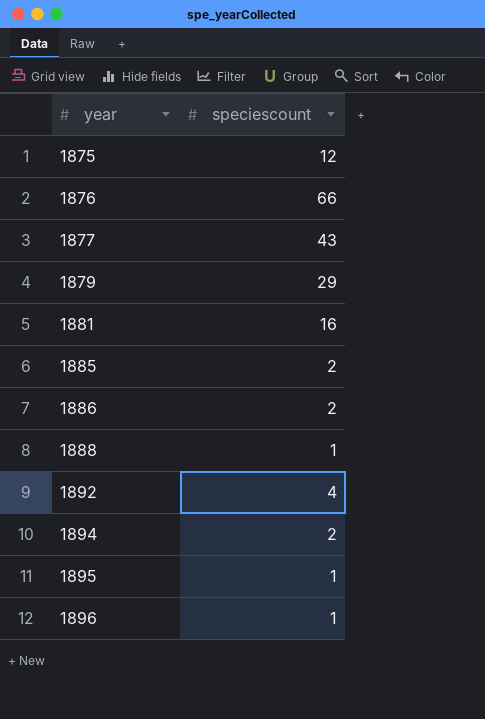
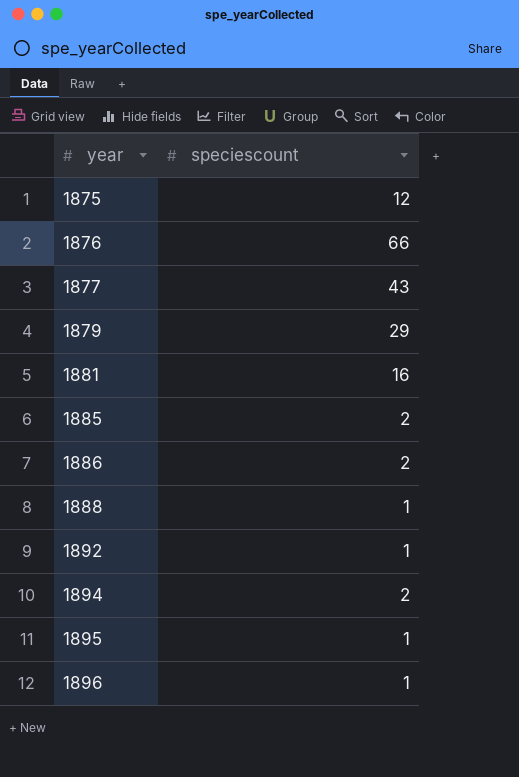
1892 | speciescount: 4 -> 1

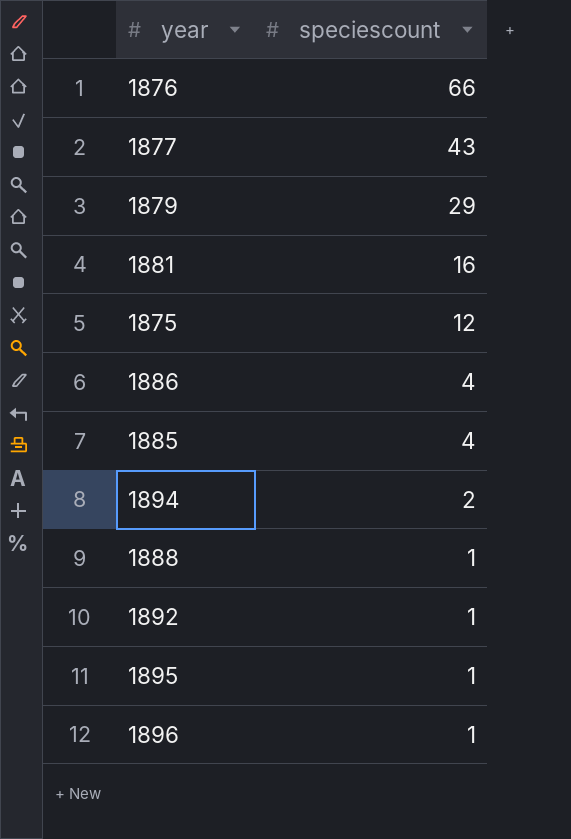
row order: year ascending -> speciescount descending
1886 | speciescount: 2 -> 4
1885 | speciescount: 2 -> 4

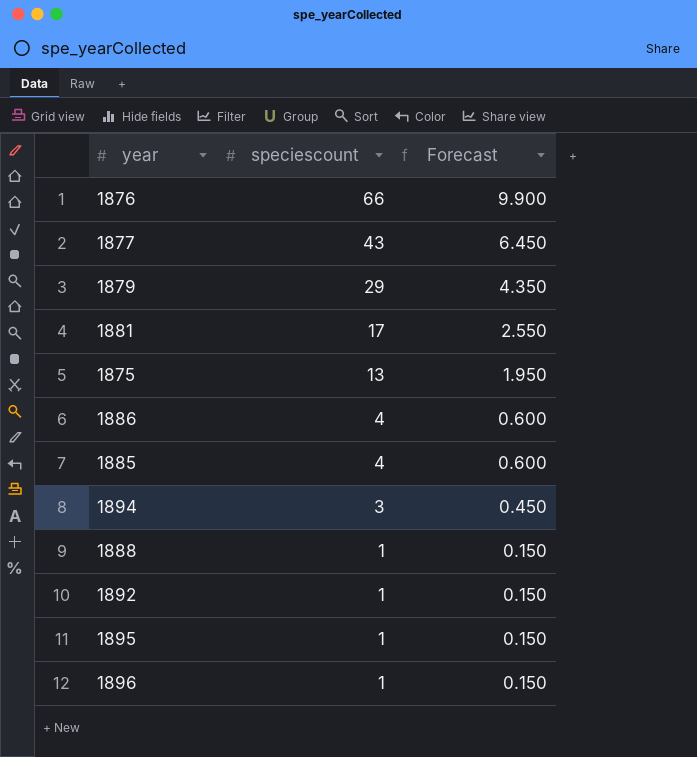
column Forecast | formula: none -> [speciescount] * 0.15
1881 | speciescount: 16 -> 17
1875 | speciescount: 12 -> 13
1894 | speciescount: 2 -> 3

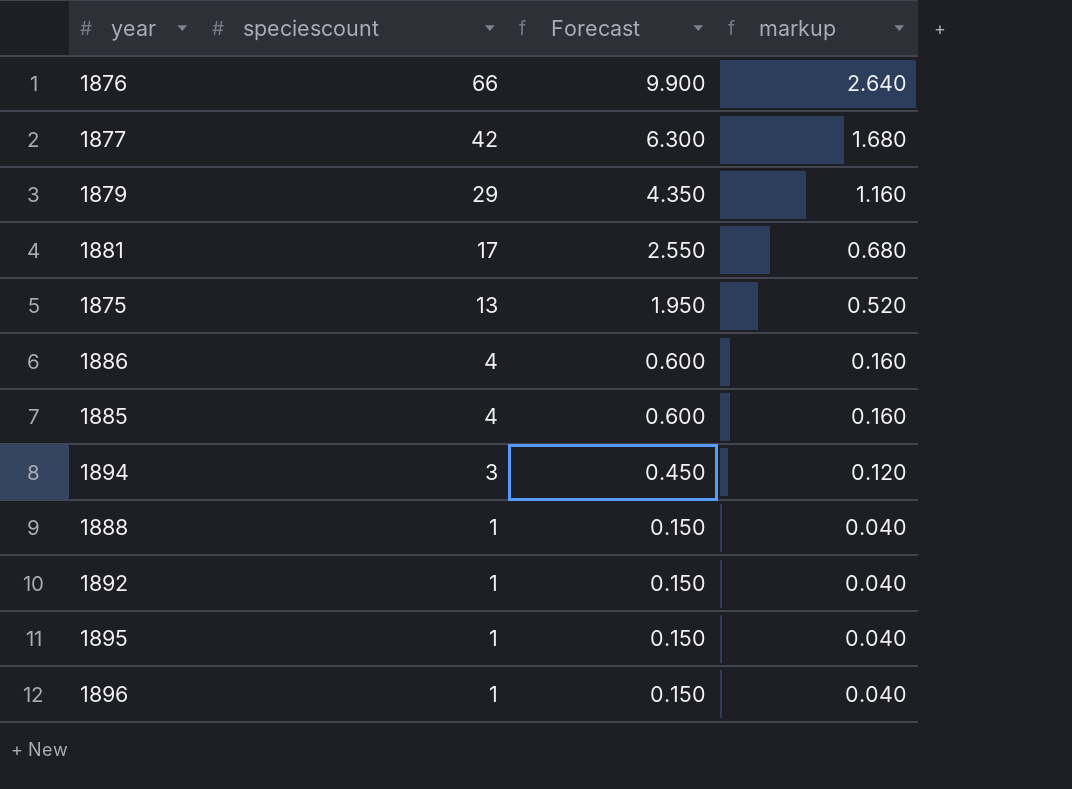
column markup | formula: none -> [speciescount] * 0.04
1877 | speciescount: 43 -> 42
1877 | Forecast: 6.450 -> 6.300

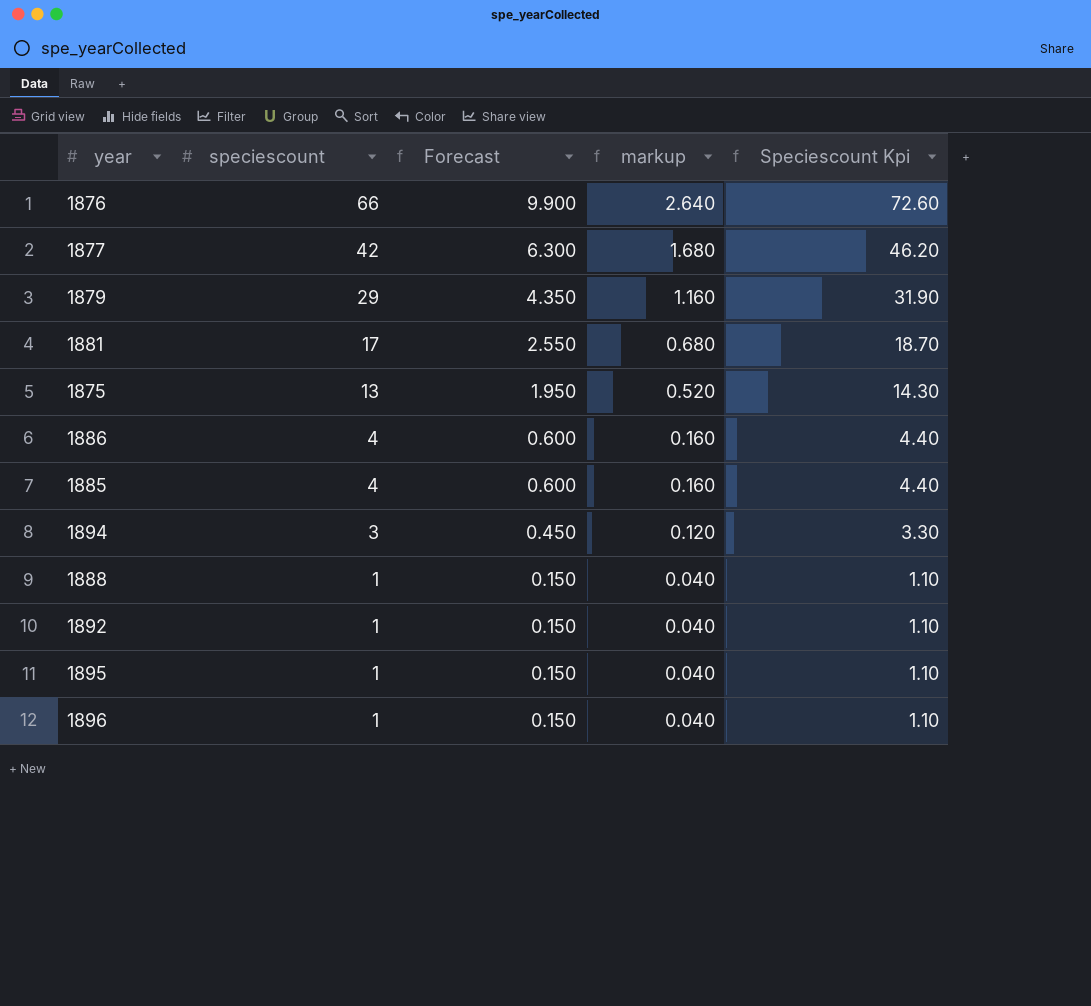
column Speciescount Kpi | formula: none -> [speciescount] * 1.1

